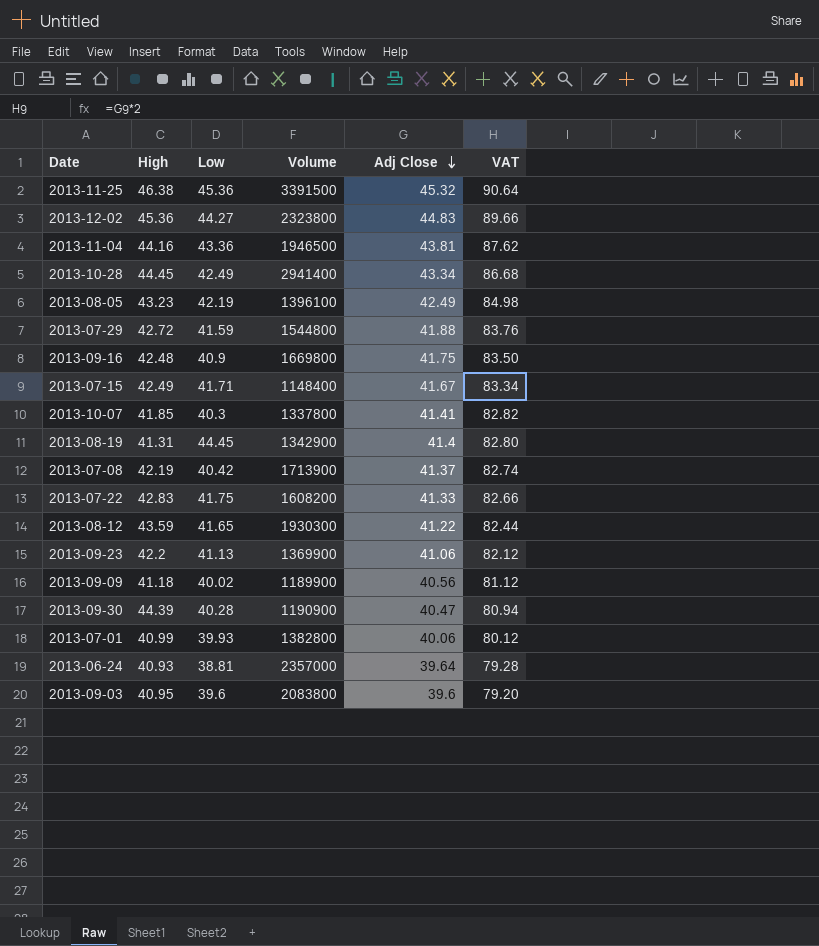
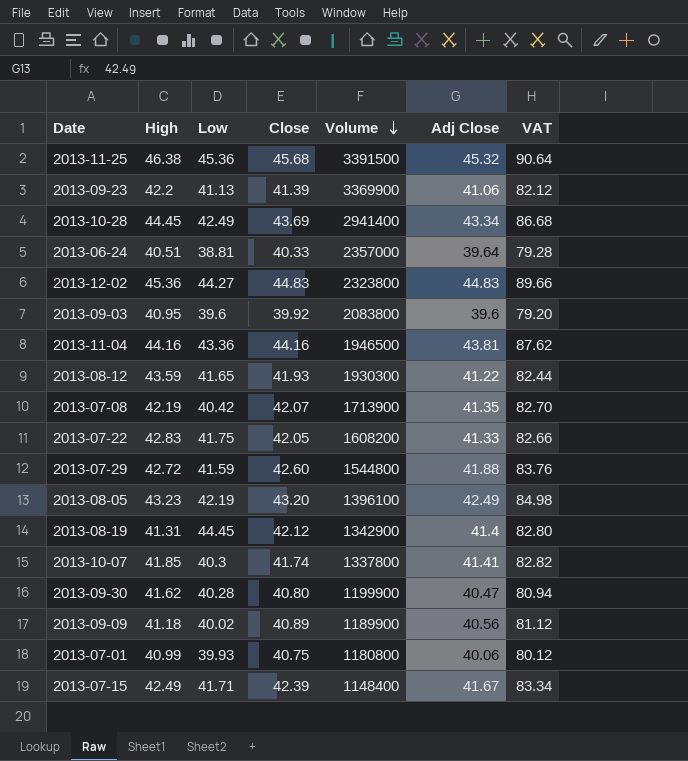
row order: Adj Close descending -> Volume descending
column Close | position: none -> 4
row 2013-09-16: 42.48 | 40.9 | 1669800 | 41.75 | 83.50 -> none
2013-09-23 | Volume: 1369900 -> 3369900
2013-06-24 | High: 40.93 -> 40.51
2013-07-08 | Adj Close: 41.37 -> 41.35
2013-07-08 | VAT: 82.74 -> 82.70
2013-09-30 | High: 44.39 -> 41.62
2013-09-30 | Volume: 1190900 -> 1199900
2013-07-01 | Volume: 1382800 -> 1180800

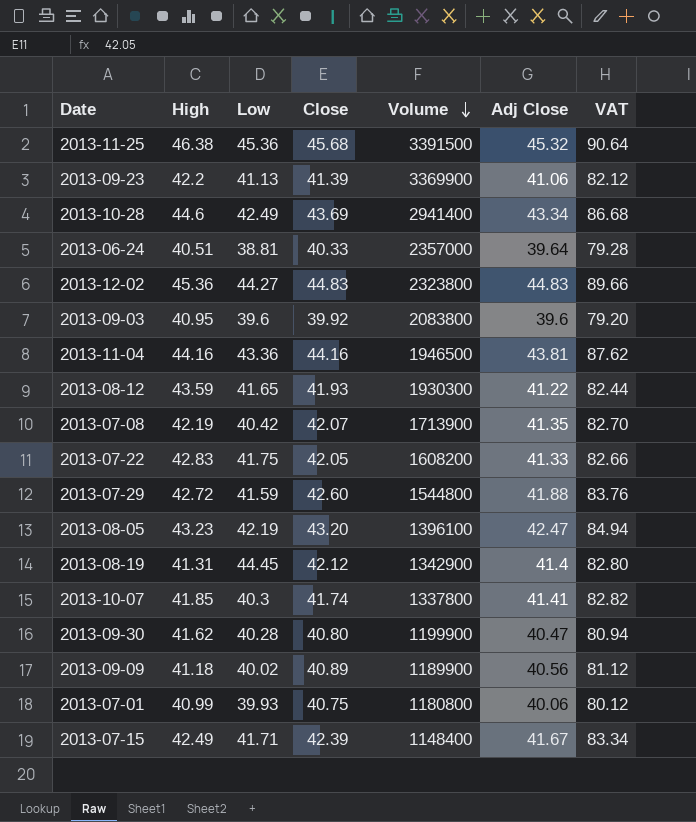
2013-10-28 | High: 44.45 -> 44.6
2013-08-05 | Adj Close: 42.49 -> 42.47
2013-08-05 | VAT: 84.98 -> 84.94

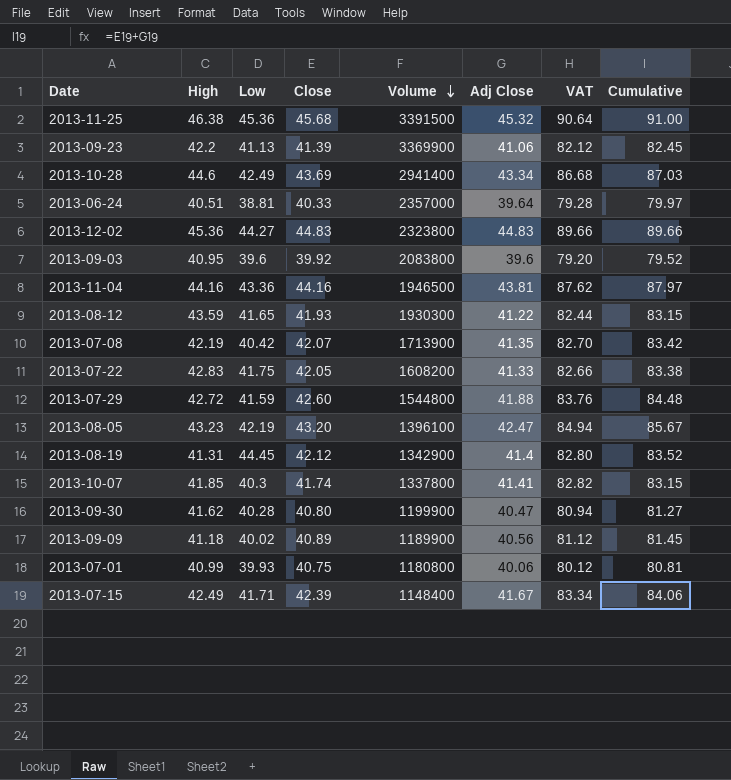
column Cumulative | formula: none -> [Close] + [Adj Close]

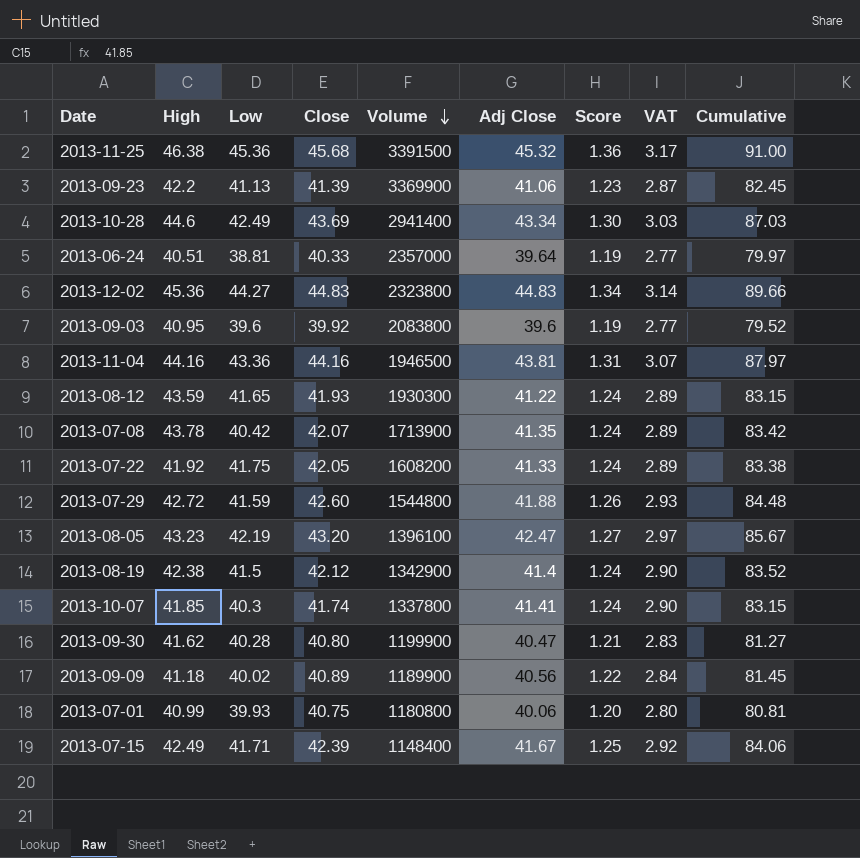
column Score | formula: none -> [Adj Close] * 0.03
column VAT | formula: [Adj Close] * 2 -> [Adj Close] * 0.07
2013-07-08 | High: 42.19 -> 43.78
2013-07-22 | High: 42.83 -> 41.92
2013-08-19 | High: 41.31 -> 42.38
2013-08-19 | Low: 44.45 -> 41.5

